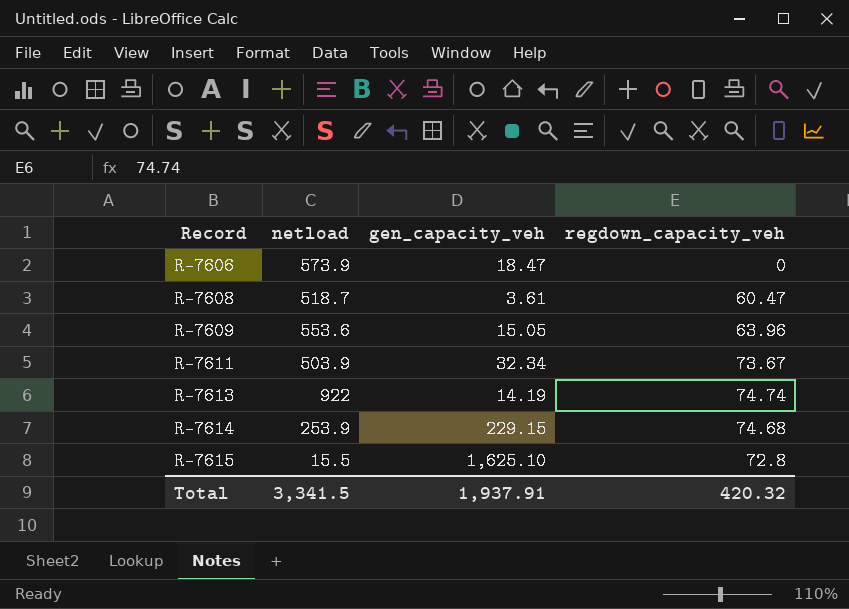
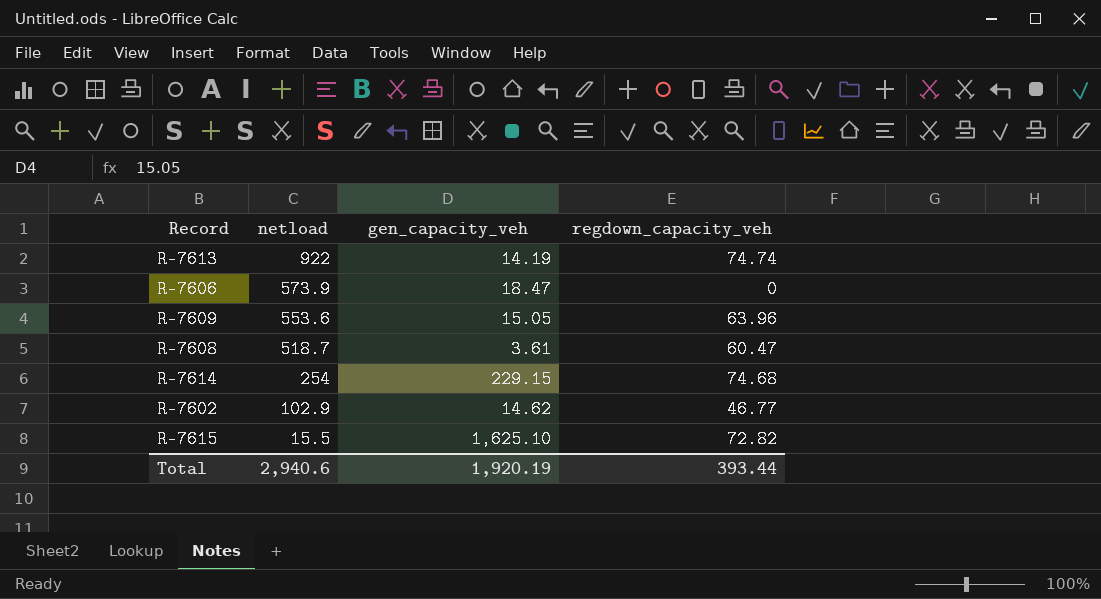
row order: Record ascending -> netload descending
row R-7611: 503.9 | 32.34 | 73.67 -> none
R-7614 | netload: 253.9 -> 254
row R-7602: none -> 102.9 | 14.62 | 46.77
R-7615 | regdown_capacity_veh: 72.8 -> 72.82
Total | netload: 3,341.5 -> 2,940.6
Total | gen_capacity_veh: 1,937.91 -> 1,920.19
Total | regdown_capacity_veh: 420.32 -> 393.44

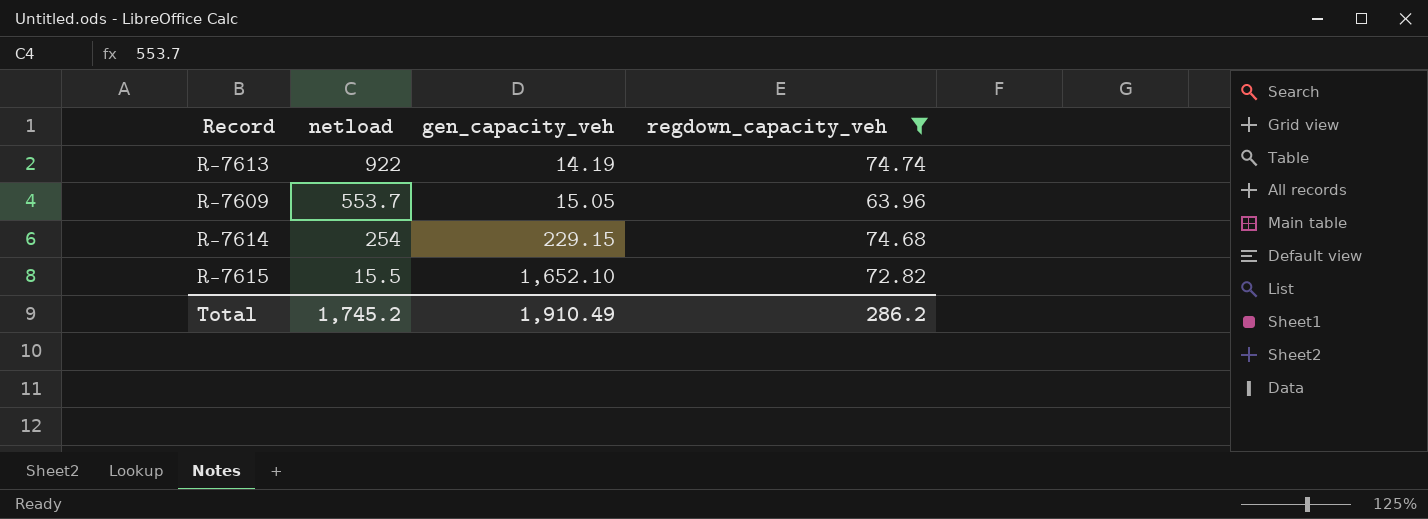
filter: none -> regdown_capacity_veh >= 63.96
R-7609 | netload: 553.6 -> 553.7
R-7615 | gen_capacity_veh: 1,625.10 -> 1,652.10
Total | netload: 2,940.6 -> 1,745.2
Total | gen_capacity_veh: 1,920.19 -> 1,910.49
Total | regdown_capacity_veh: 393.44 -> 286.2

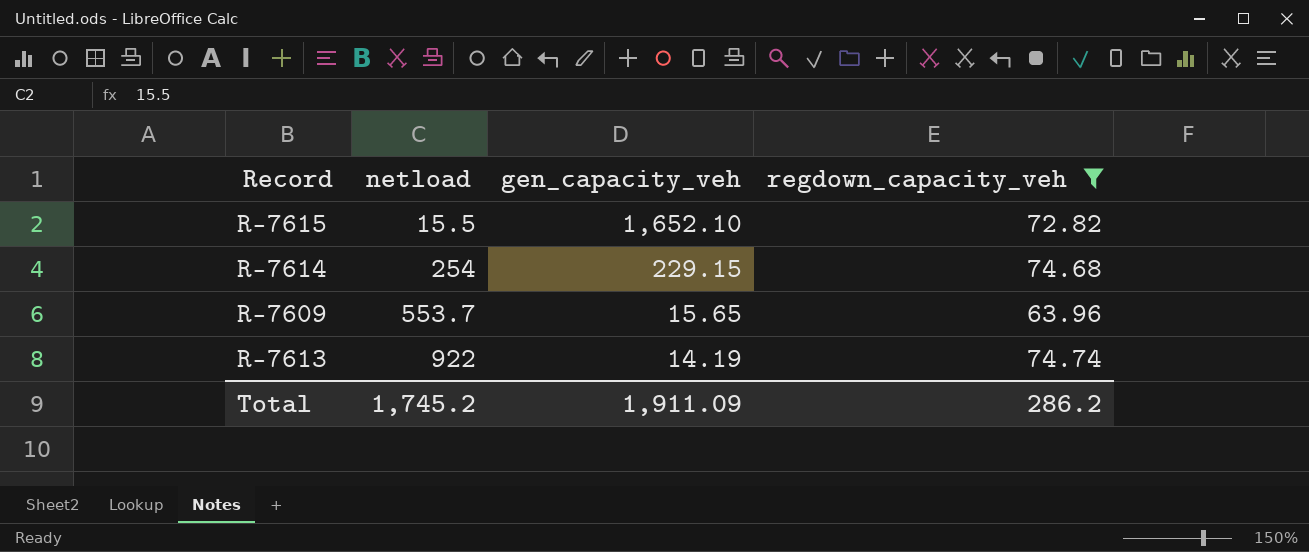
row order: netload descending -> netload ascending
R-7609 | gen_capacity_veh: 15.05 -> 15.65
Total | gen_capacity_veh: 1,910.49 -> 1,911.09

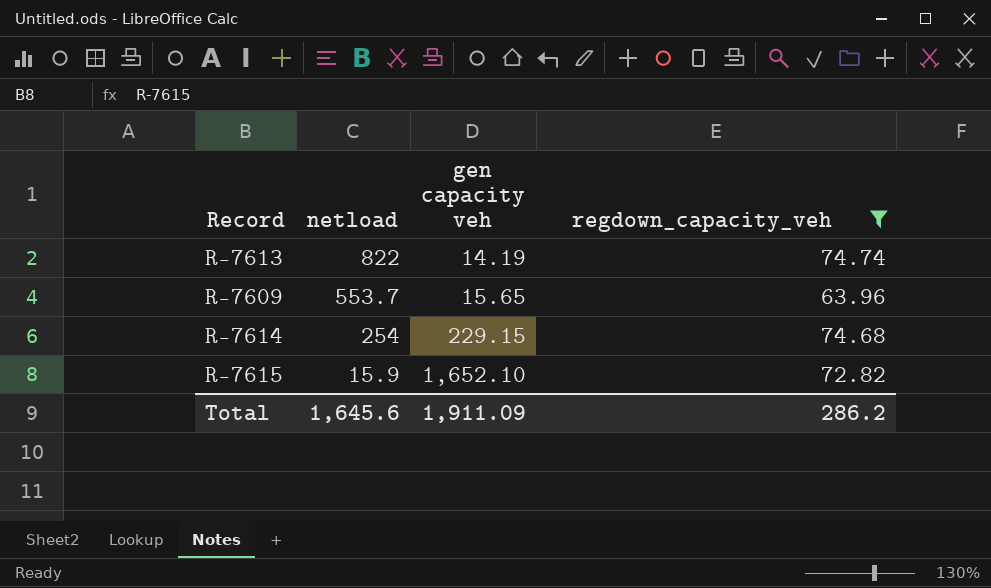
row order: netload ascending -> netload descending
column name: gen_capacity_veh -> gen capacity veh
R-7613 | netload: 922 -> 822
R-7615 | netload: 15.5 -> 15.9
Total | netload: 1,745.2 -> 1,645.6

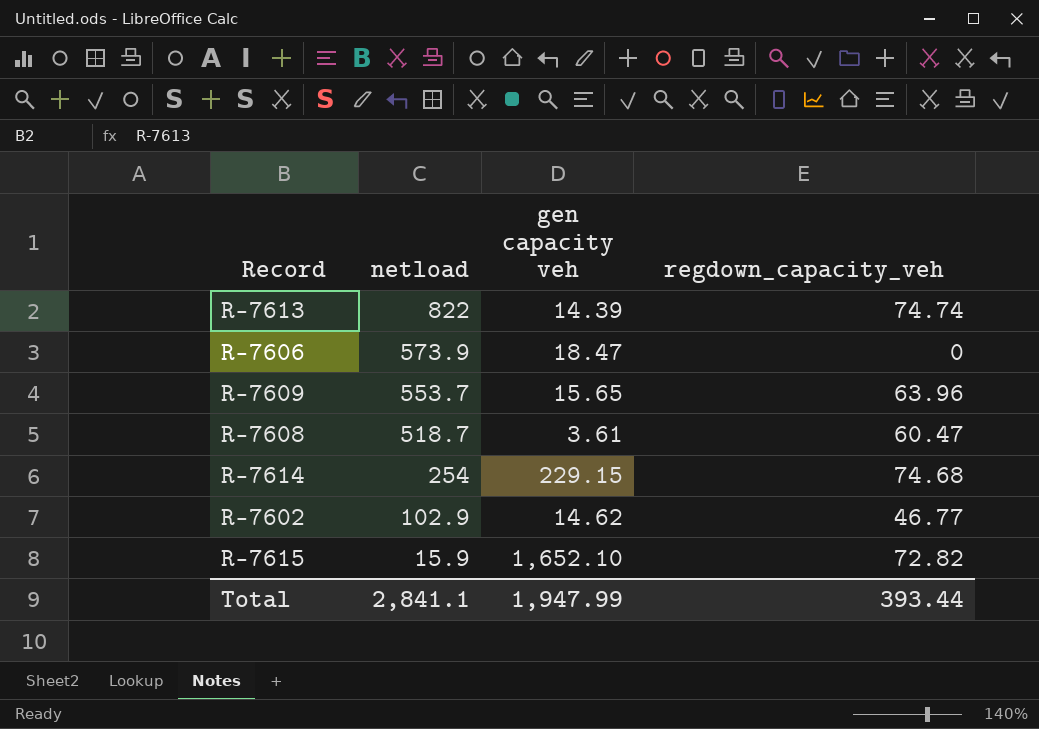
filter: regdown_capacity_veh >= 63.96 -> none
R-7613 | gen capacity veh: 14.19 -> 14.39
Total | netload: 1,645.6 -> 2,841.1
Total | gen capacity veh: 1,911.09 -> 1,947.99
Total | regdown_capacity_veh: 286.2 -> 393.44

